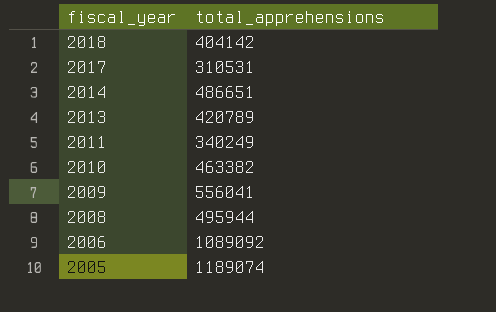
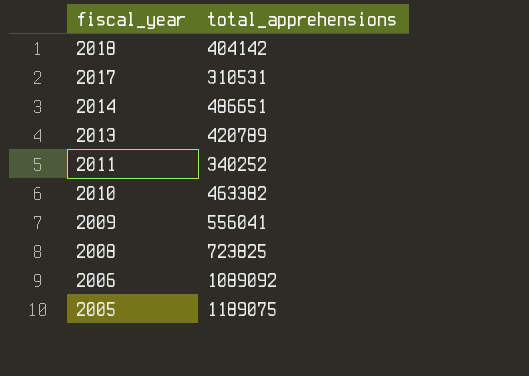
2011 | total_apprehensions: 340249 -> 340252
2008 | total_apprehensions: 495944 -> 723825
2005 | total_apprehensions: 1189074 -> 1189075

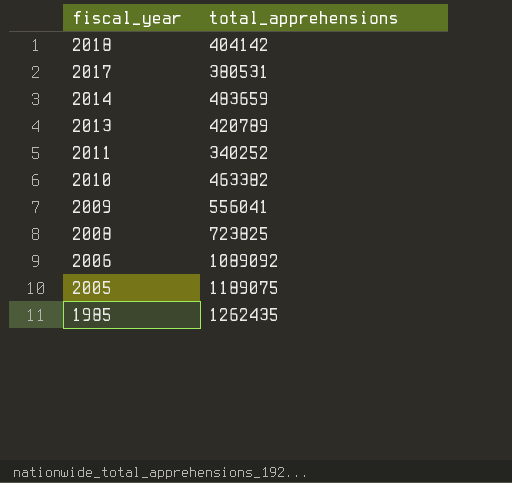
2017 | total_apprehensions: 310531 -> 380531
2014 | total_apprehensions: 486651 -> 483659
row 1985: none -> 1262435

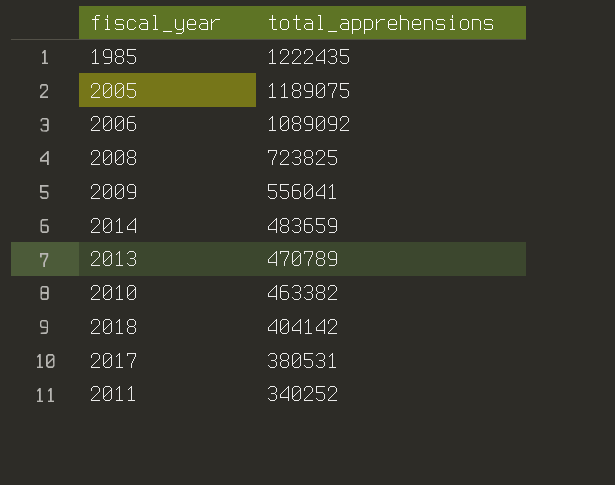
row order: fiscal_year descending -> total_apprehensions descending
1985 | total_apprehensions: 1262435 -> 1222435
2013 | total_apprehensions: 420789 -> 470789

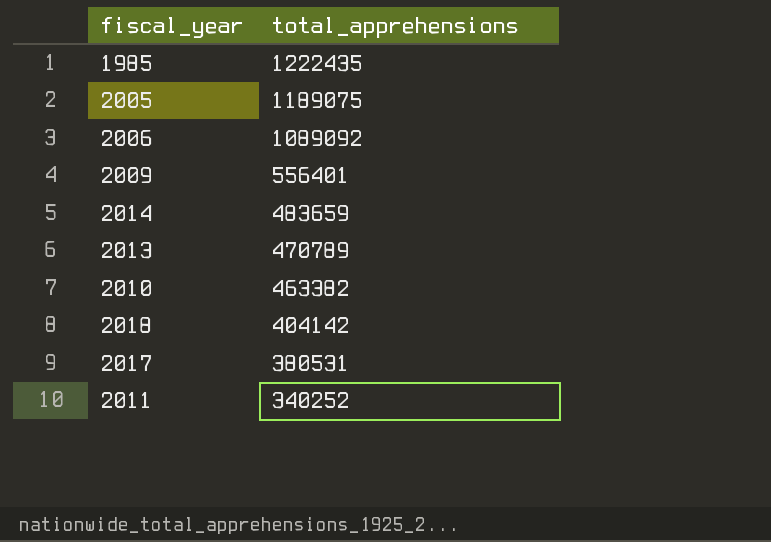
row 2008: 723825 -> none
2009 | total_apprehensions: 556041 -> 556401

